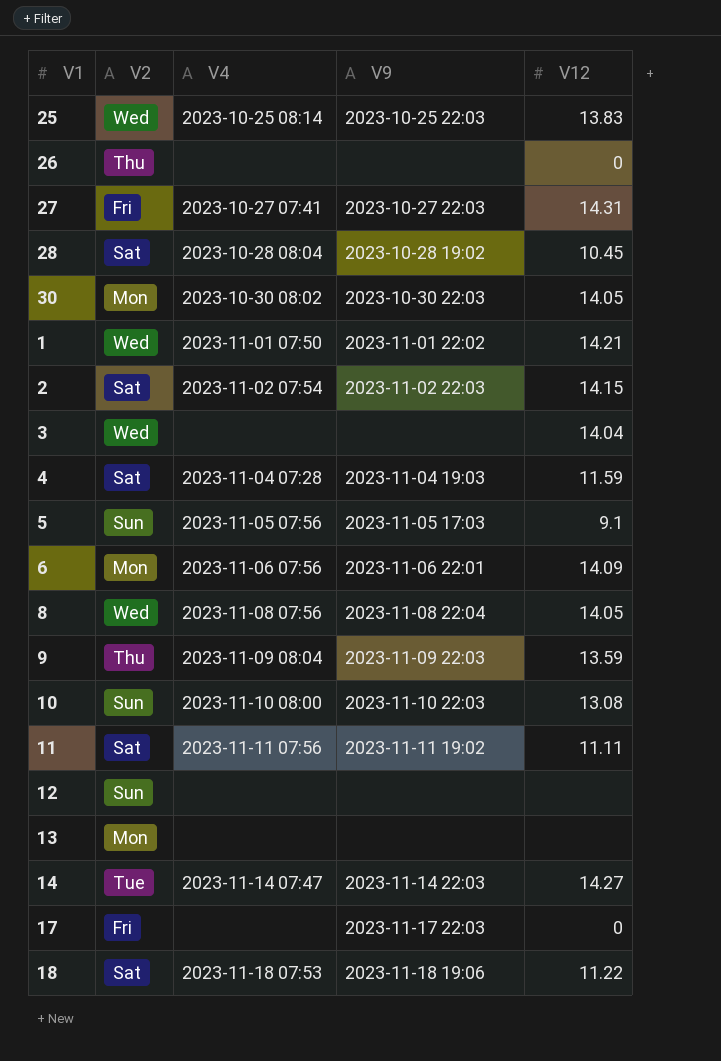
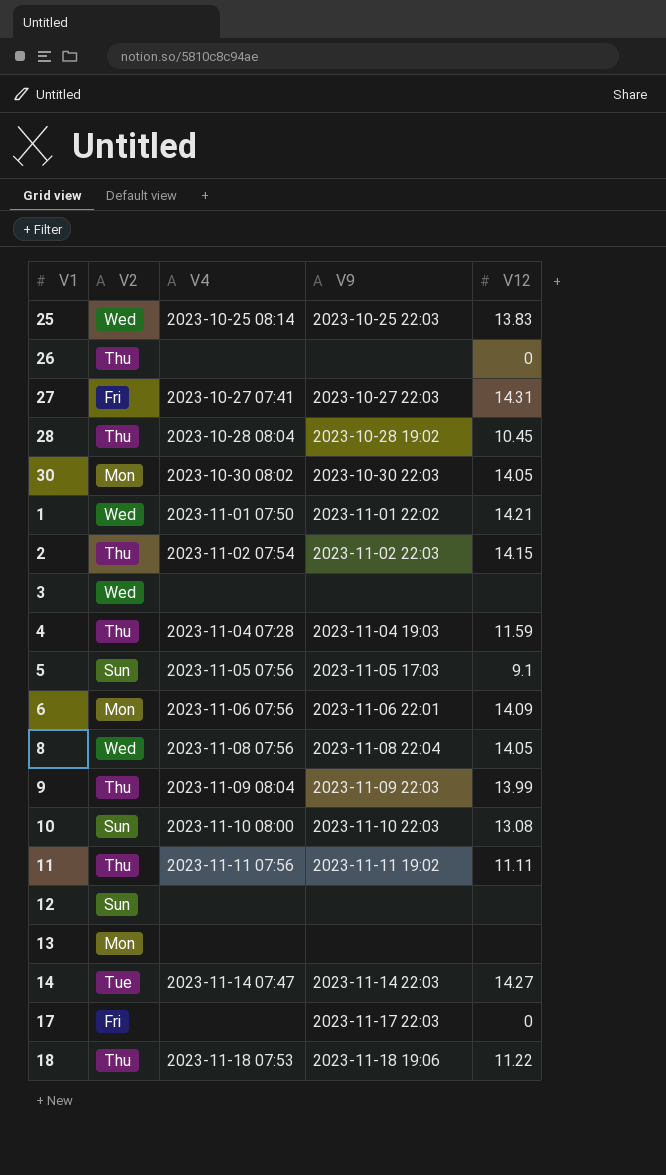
28 | V2: Sat -> Thu
2 | V2: Sat -> Thu
3 | V12: 14.04 -> none
4 | V2: Sat -> Thu
9 | V12: 13.59 -> 13.99
11 | V2: Sat -> Thu
18 | V2: Sat -> Thu

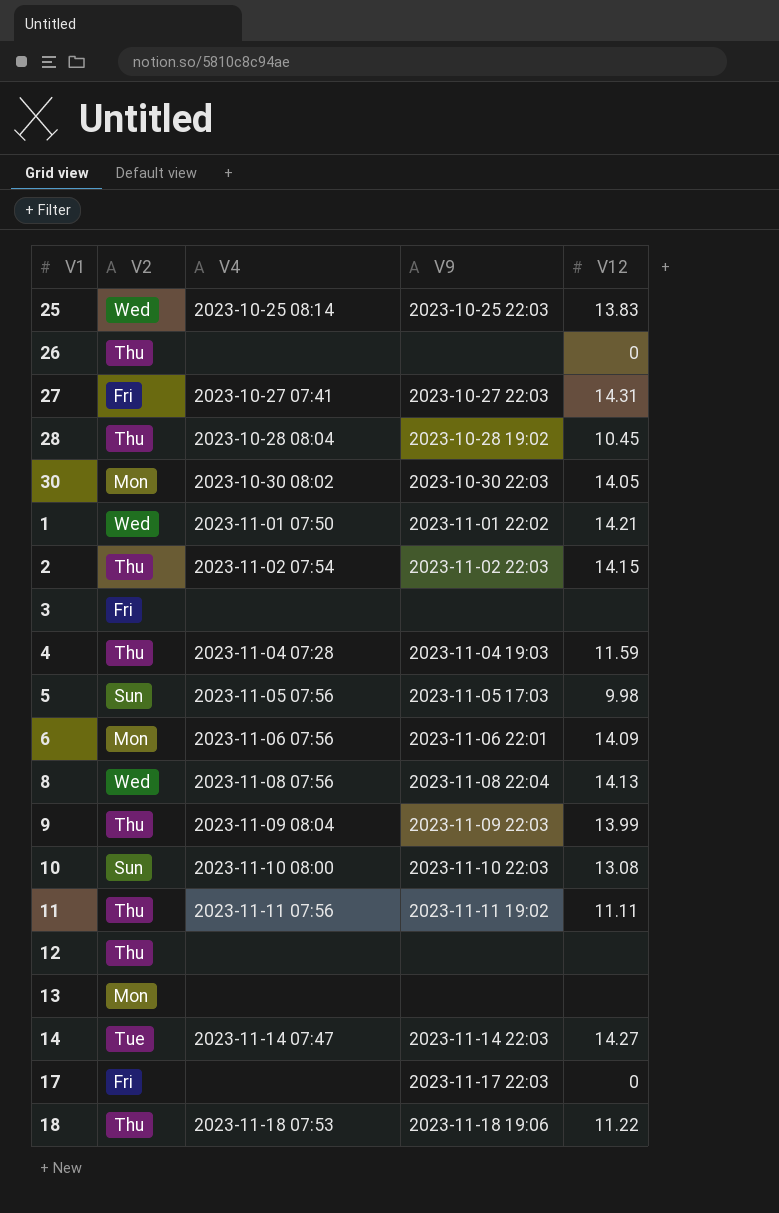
3 | V2: Wed -> Fri
5 | V12: 9.1 -> 9.98
8 | V12: 14.05 -> 14.13
12 | V2: Sun -> Thu

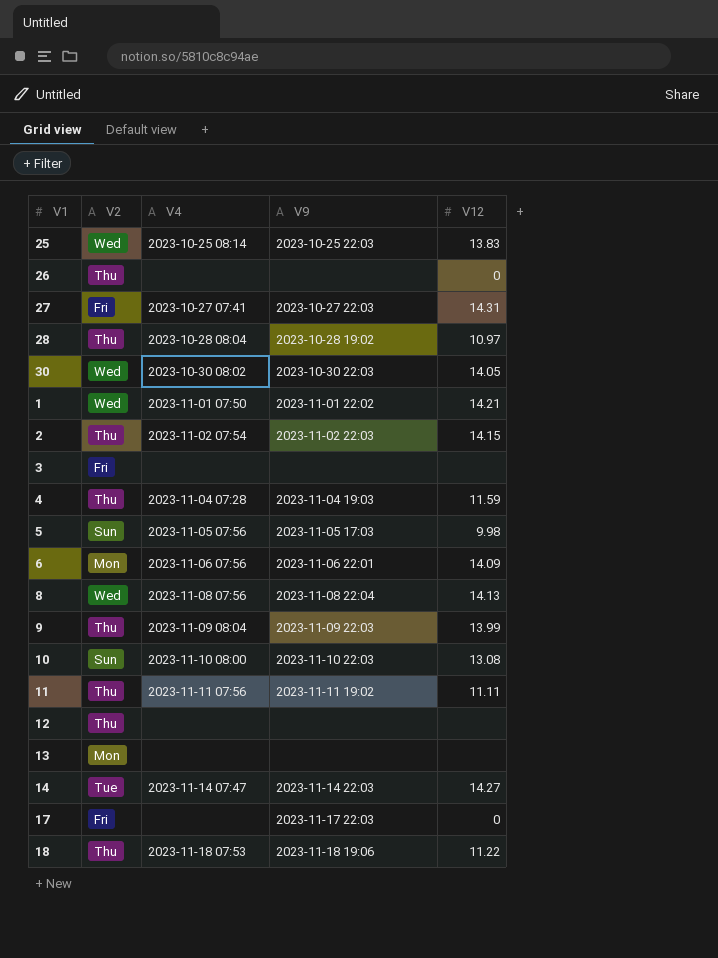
28 | V12: 10.45 -> 10.97
30 | V2: Mon -> Wed

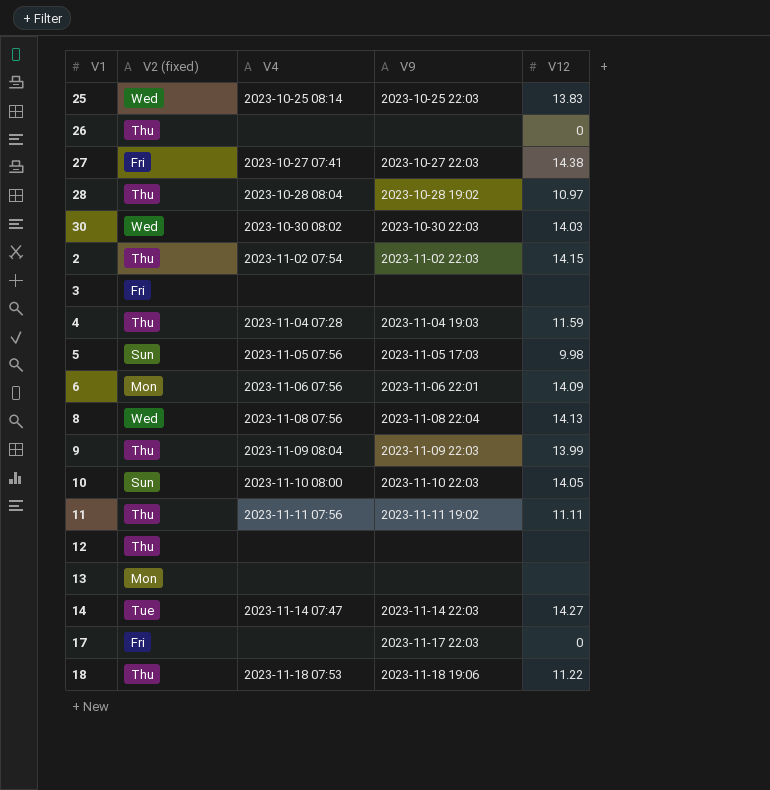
column name: V2 -> V2 (fixed)
row 1: Wed | 2023-11-01 07:50 | 2023-11-01 22:02 | 14.21 -> none
27 | V12: 14.31 -> 14.38
30 | V12: 14.05 -> 14.03
10 | V12: 13.08 -> 14.05

